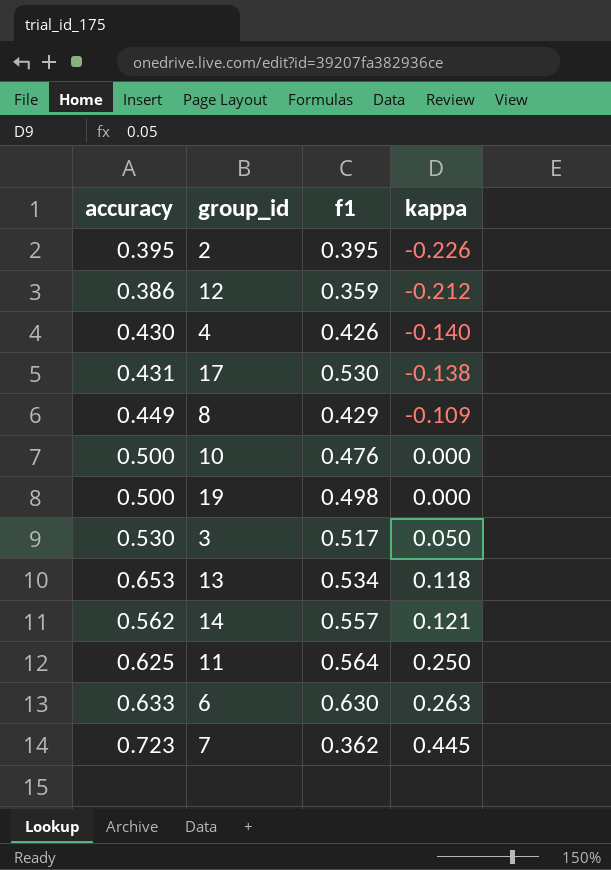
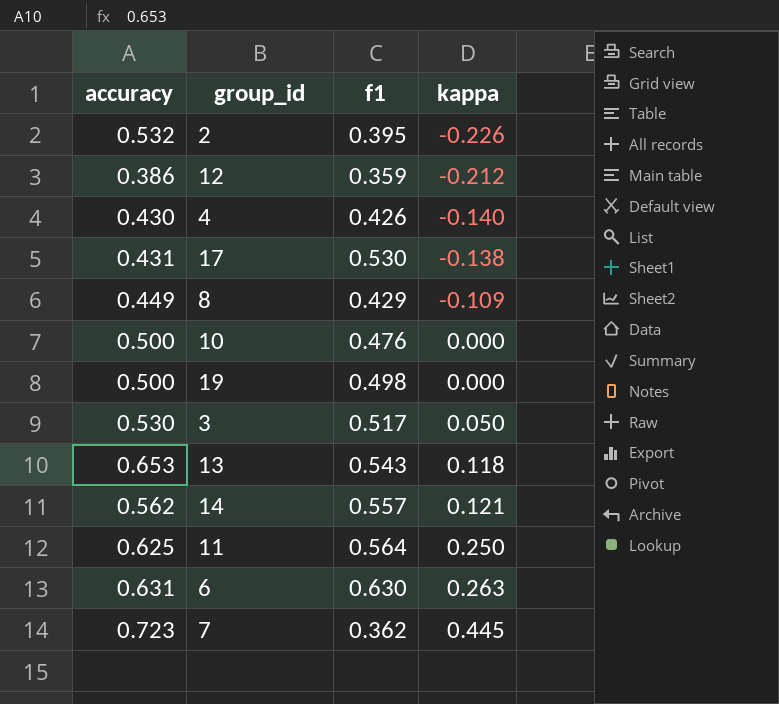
2 | accuracy: 0.395 -> 0.532
13 | f1: 0.534 -> 0.543
6 | accuracy: 0.633 -> 0.631

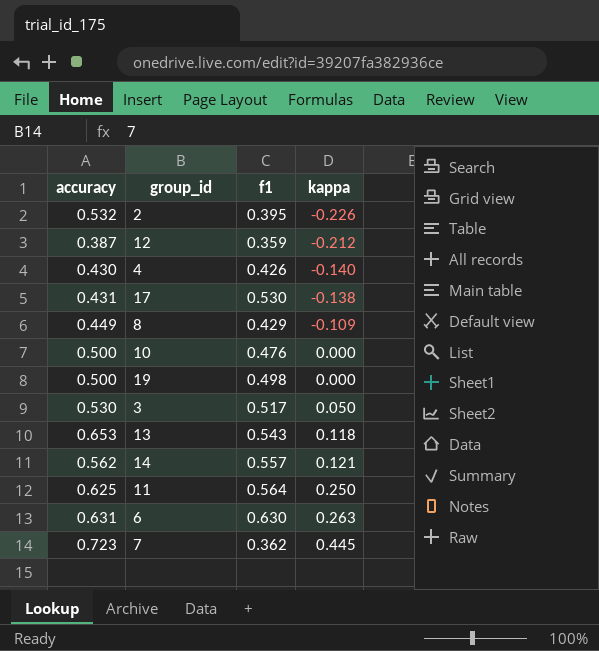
12 | accuracy: 0.386 -> 0.387

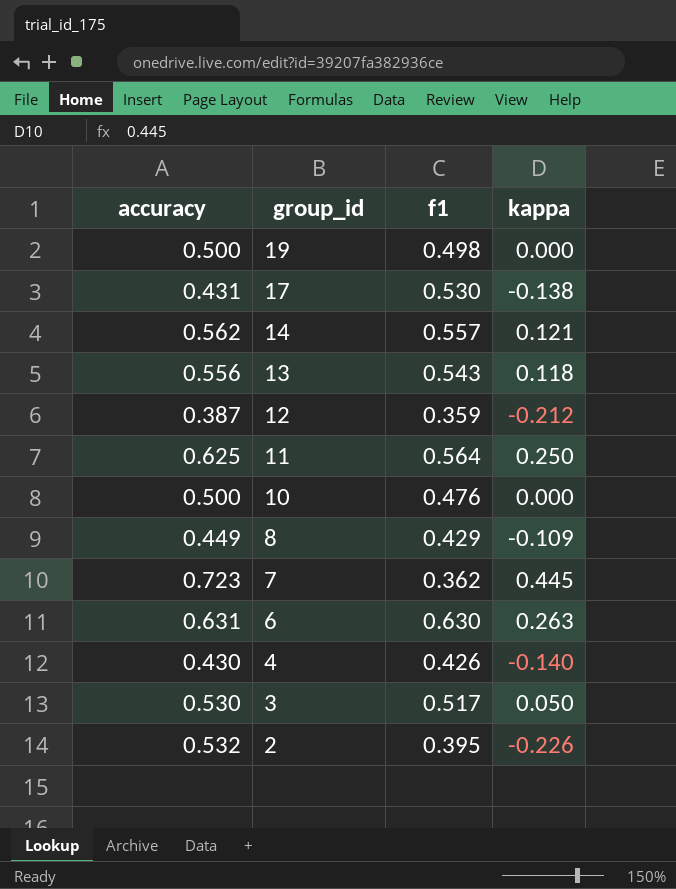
row order: kappa ascending -> group_id descending
13 | accuracy: 0.653 -> 0.556

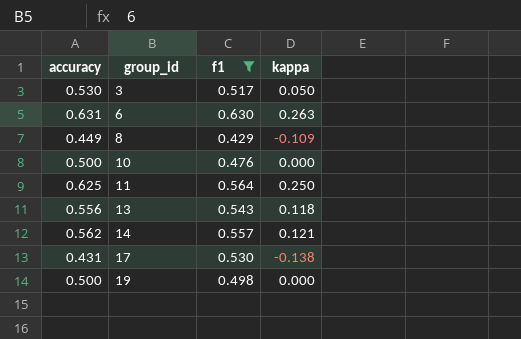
filter: none -> f1 >= 0.429
row order: group_id descending -> group_id ascending

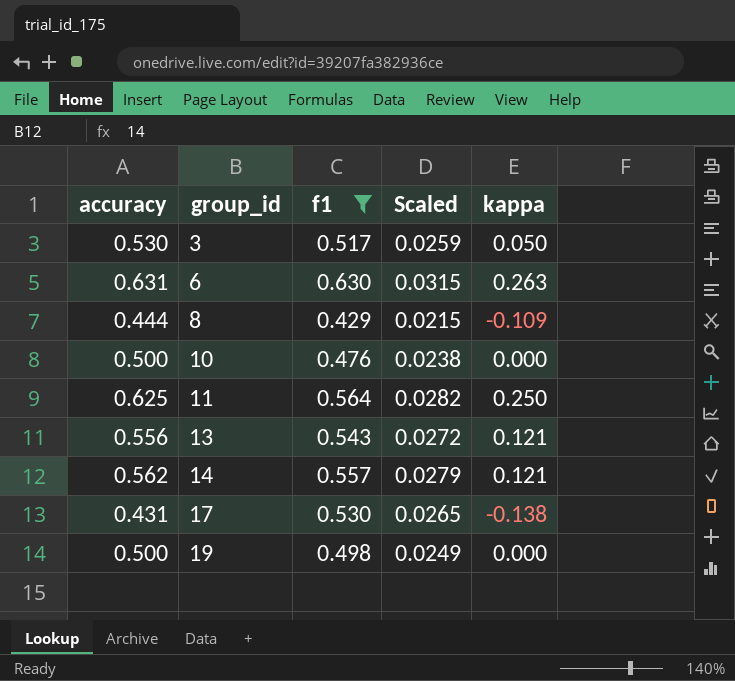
column Scaled | formula: none -> [f1] * 0.05
8 | accuracy: 0.449 -> 0.444
13 | kappa: 0.118 -> 0.121

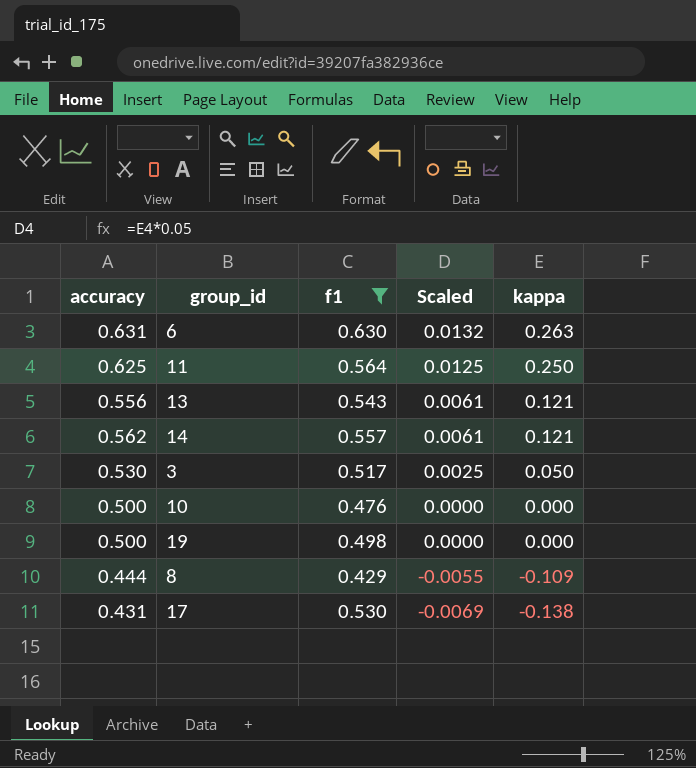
row order: group_id ascending -> Scaled descending
column Scaled | formula: [f1] * 0.05 -> [kappa] * 0.05

